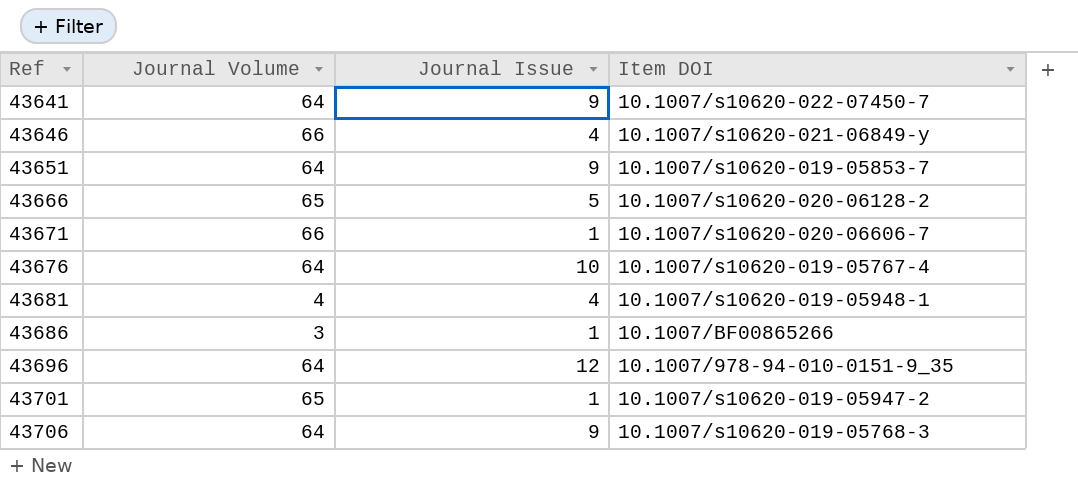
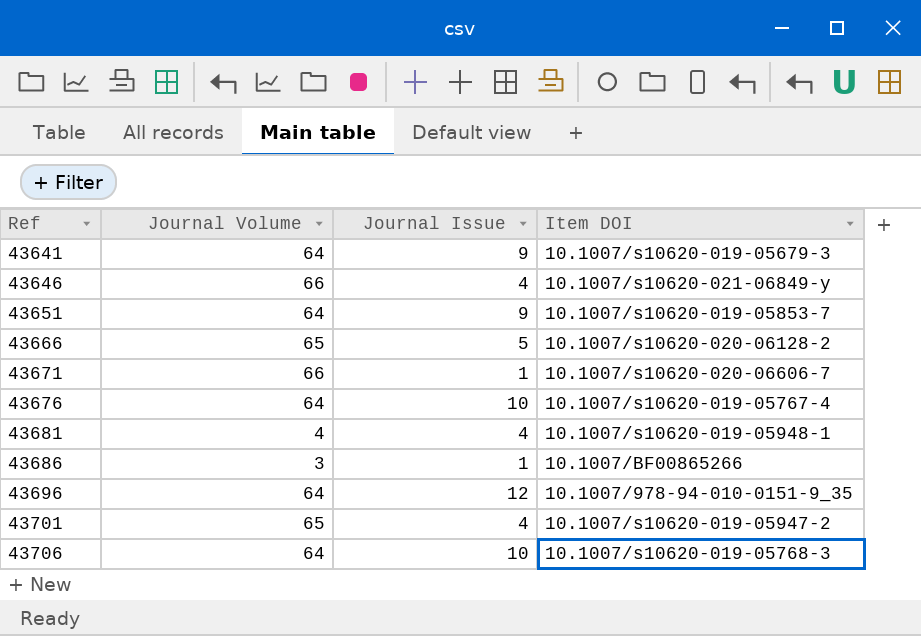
43641 | Item DOI: 10.1007/s10620-022-07450-7 -> 10.1007/s10620-019-05679-3
43701 | Journal Issue: 1 -> 4
43706 | Journal Issue: 9 -> 10

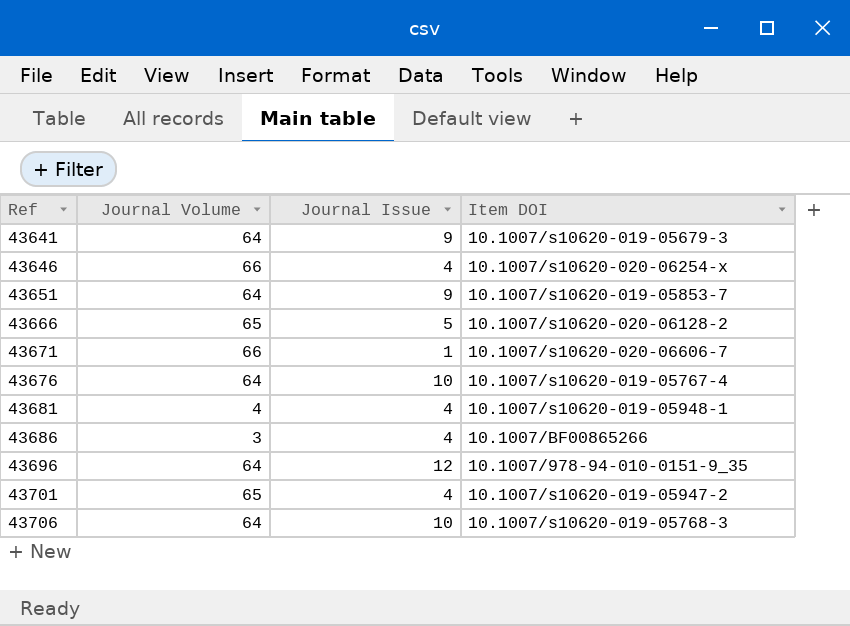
43646 | Item DOI: 10.1007/s10620-021-06849-y -> 10.1007/s10620-020-06254-x
43686 | Journal Issue: 1 -> 4

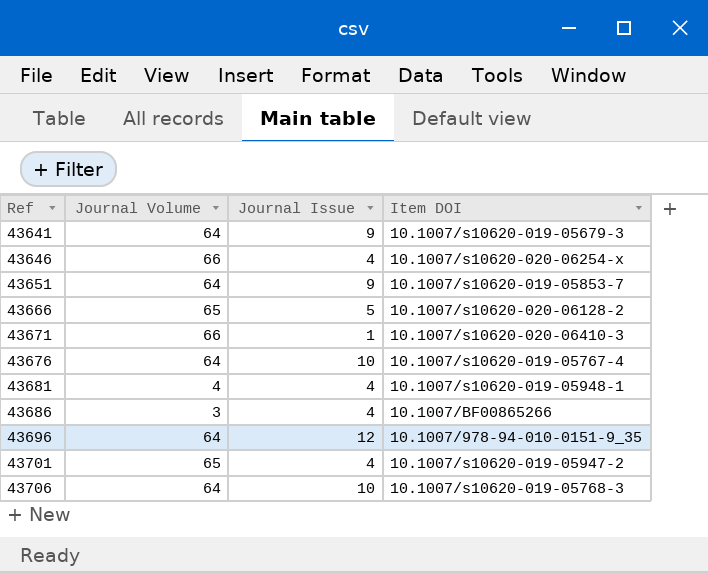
43671 | Item DOI: 10.1007/s10620-020-06606-7 -> 10.1007/s10620-020-06410-3

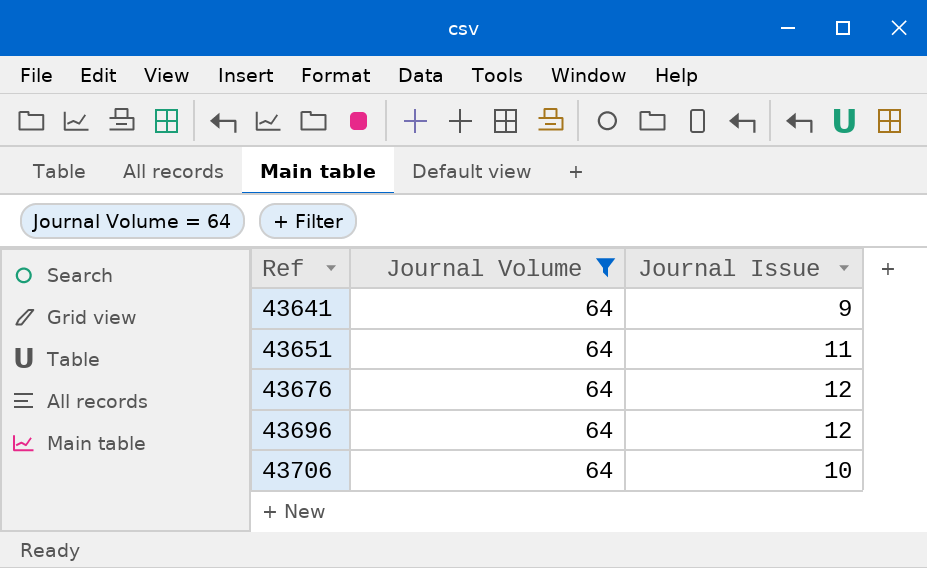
filter: none -> Journal Volume = 64
column Item DOI | position: 4 -> none
43651 | Journal Issue: 9 -> 11
43676 | Journal Issue: 10 -> 12

